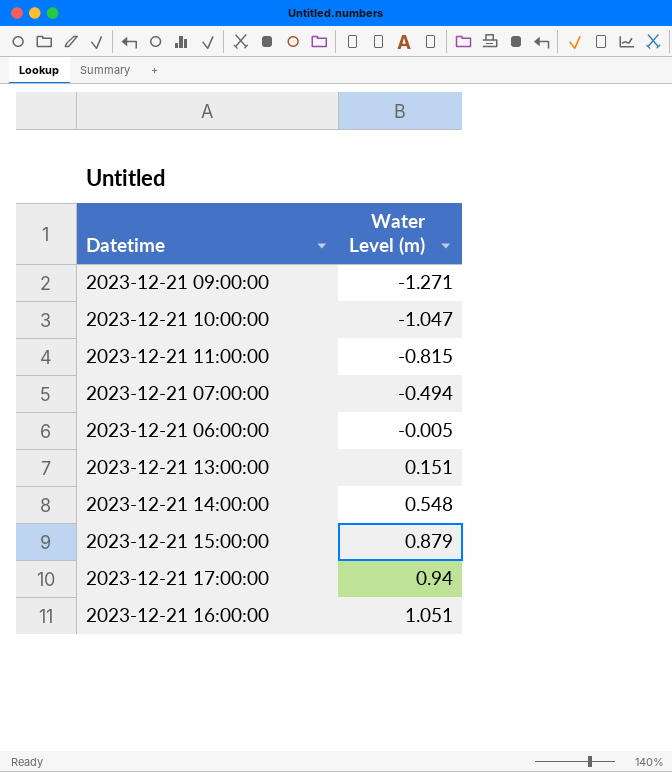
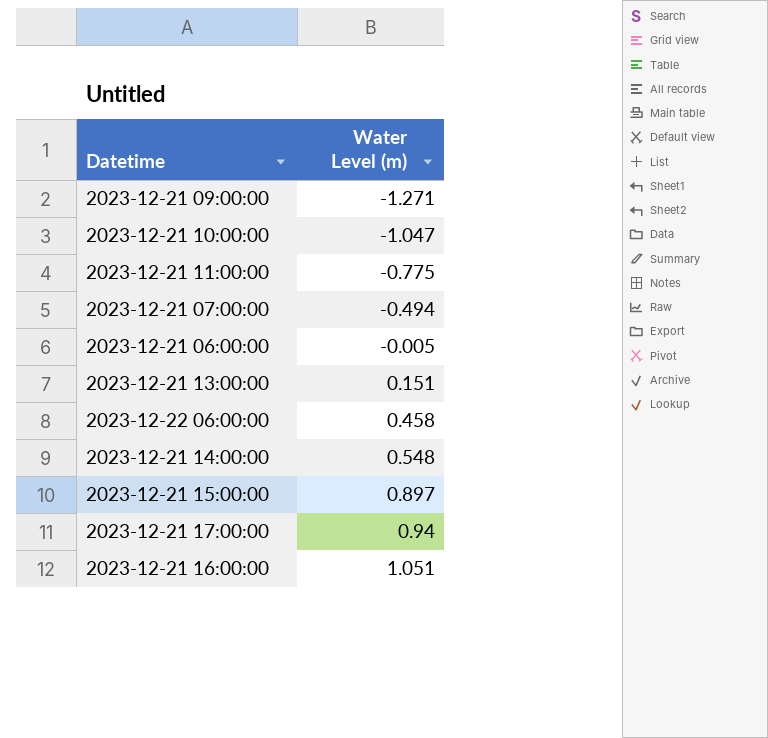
2023-12-21 11:00:00 | Water Level (m): -0.815 -> -0.775
row 2023-12-22 06:00:00: none -> 0.458
2023-12-21 15:00:00 | Water Level (m): 0.879 -> 0.897

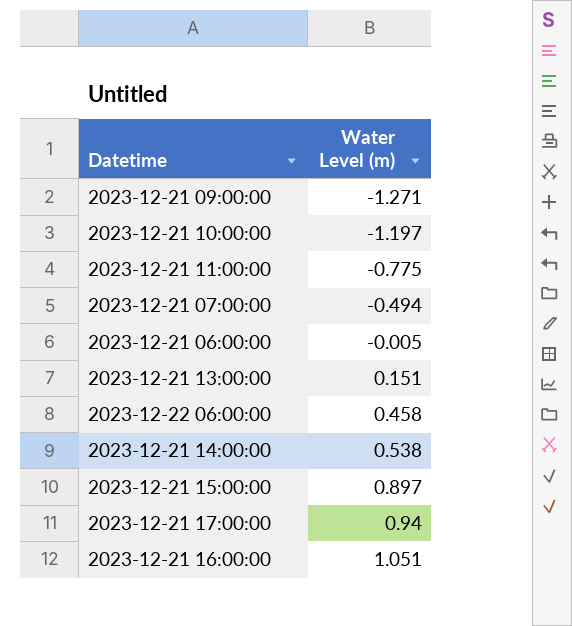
2023-12-21 10:00:00 | Water Level (m): -1.047 -> -1.197
2023-12-21 14:00:00 | Water Level (m): 0.548 -> 0.538

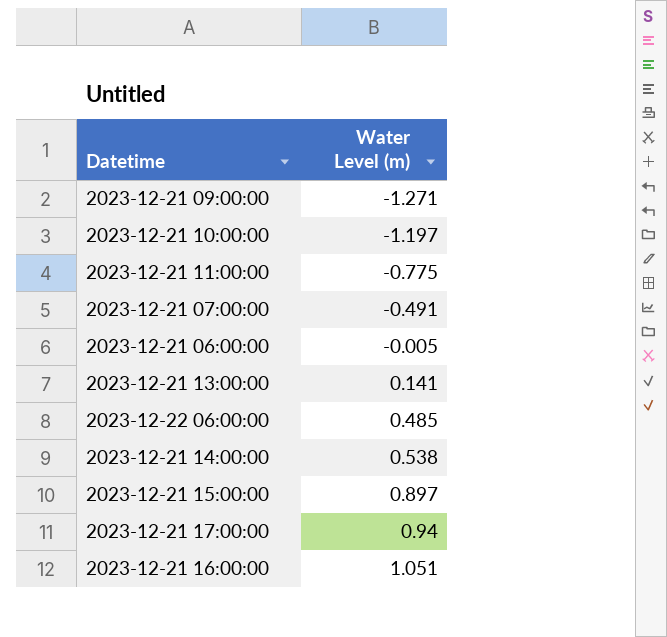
2023-12-21 07:00:00 | Water Level (m): -0.494 -> -0.491
2023-12-21 13:00:00 | Water Level (m): 0.151 -> 0.141
2023-12-22 06:00:00 | Water Level (m): 0.458 -> 0.485

